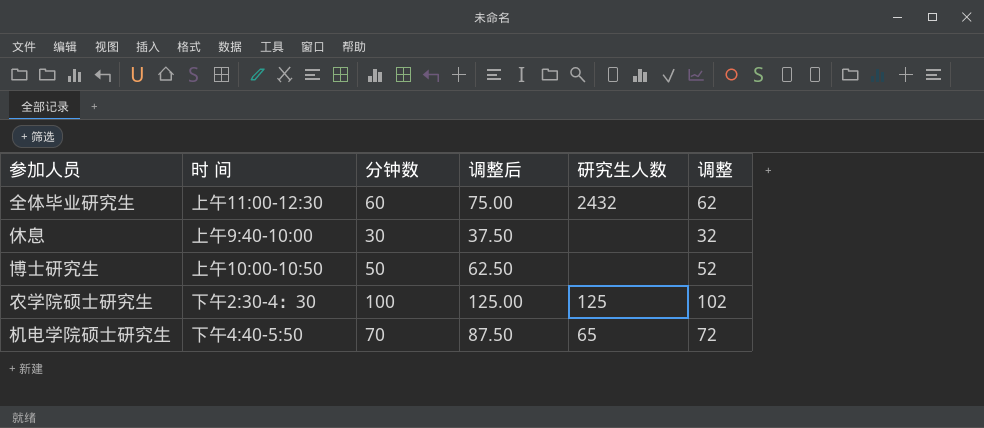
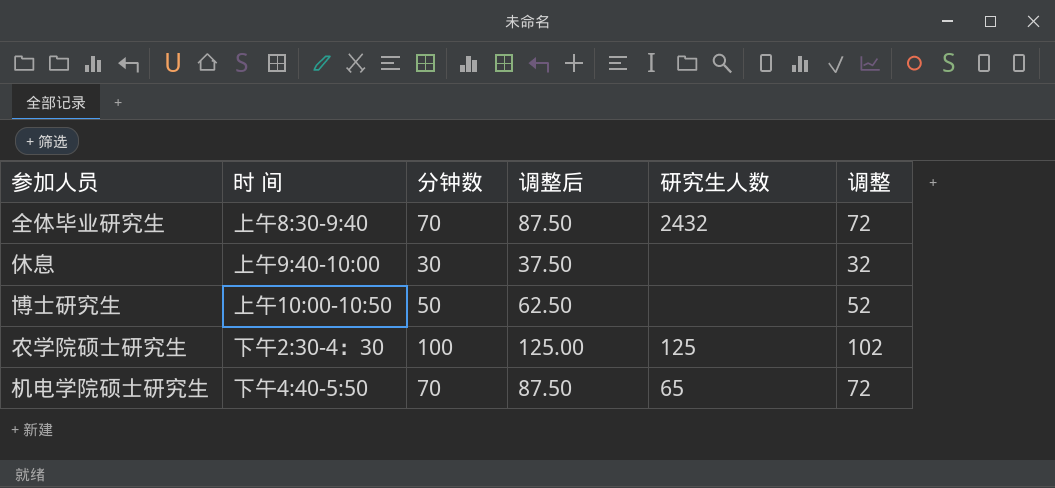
全体毕业研究生 | 时 间: 上午11:00-12:30 -> 上午8:30-9:40
全体毕业研究生 | 分钟数: 60 -> 70
全体毕业研究生 | 调整后: 75.00 -> 87.50
全体毕业研究生 | 调整: 62 -> 72

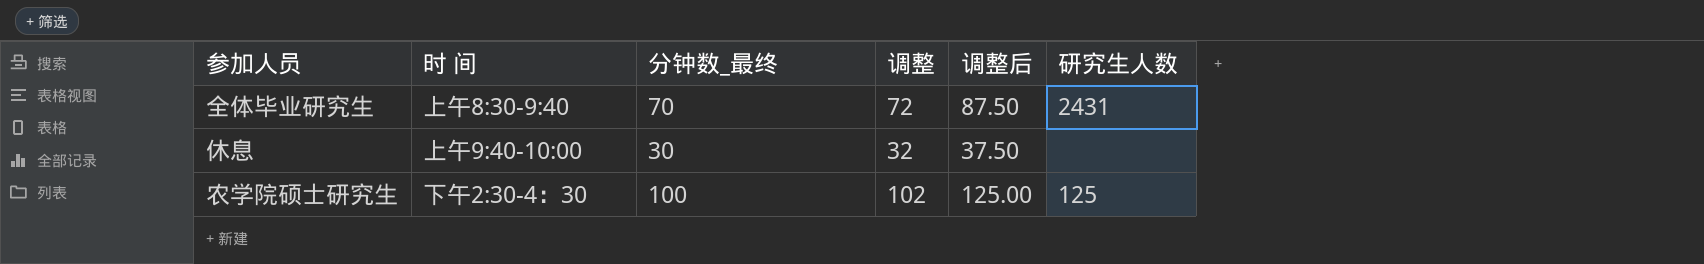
column name: 分钟数 -> 分钟数_最终
column 调整 | position: 6 -> 4
row 博士研究生: 上午10:00-10:50 | 50 | 62.50 | none | 52 -> none
row 机电学院硕士研究生: 下午4:40-5:50 | 70 | 87.50 | 65 | 72 -> none
全体毕业研究生 | 研究生人数: 2432 -> 2431

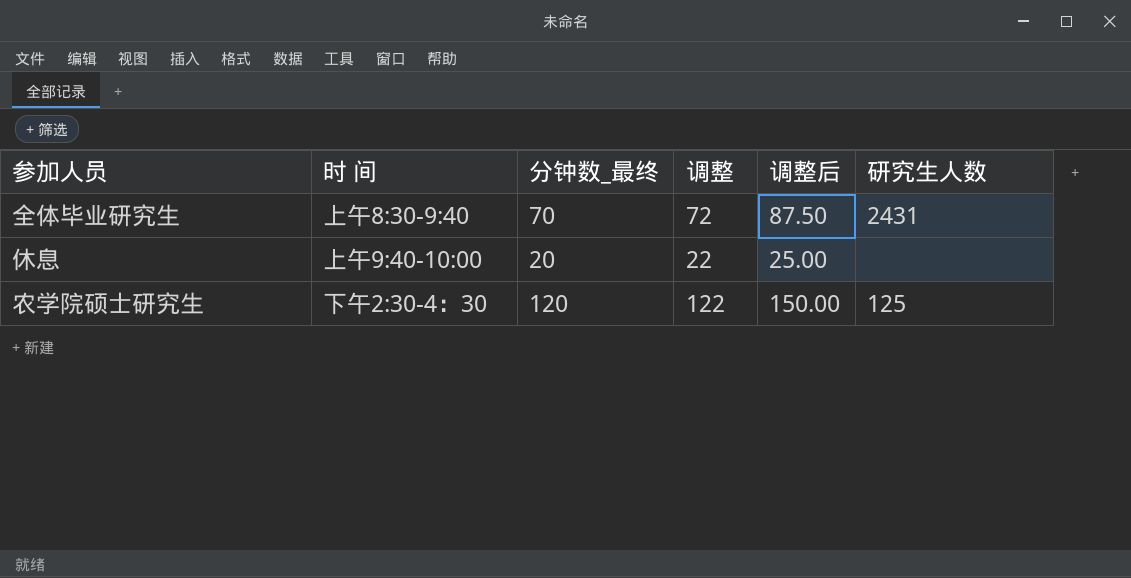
休息 | 分钟数_最终: 30 -> 20
休息 | 调整: 32 -> 22
休息 | 调整后: 37.50 -> 25.00
农学院硕士研究生 | 分钟数_最终: 100 -> 120
农学院硕士研究生 | 调整: 102 -> 122
农学院硕士研究生 | 调整后: 125.00 -> 150.00

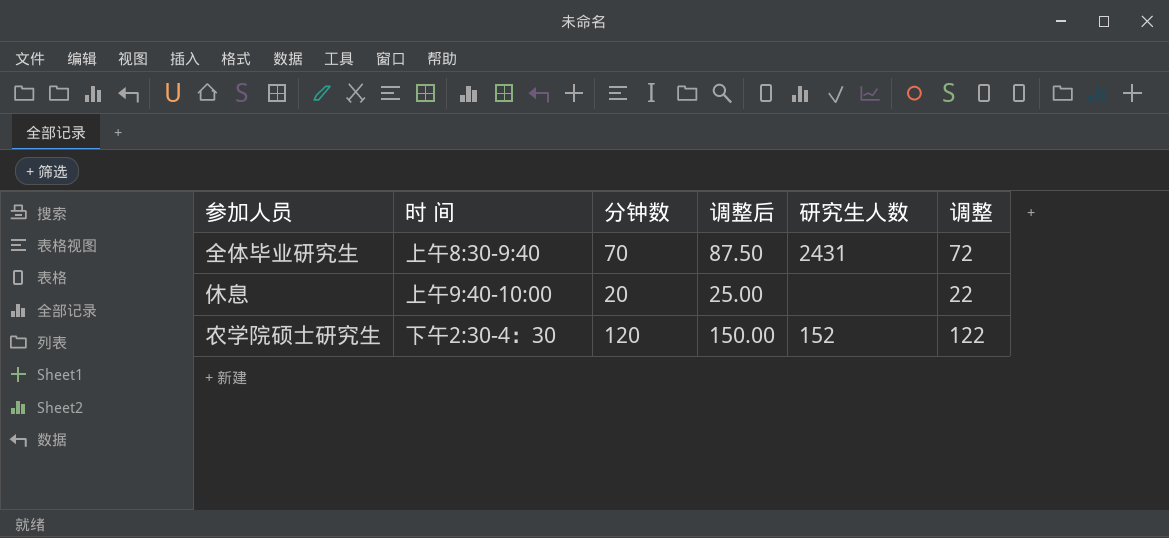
column name: 分钟数_最终 -> 分钟数
column 调整 | position: 4 -> 6
农学院硕士研究生 | 研究生人数: 125 -> 152

